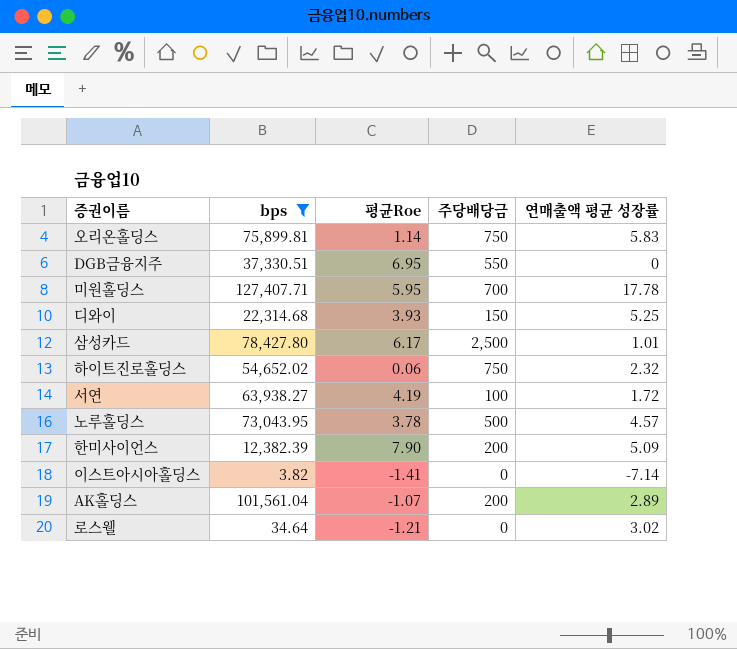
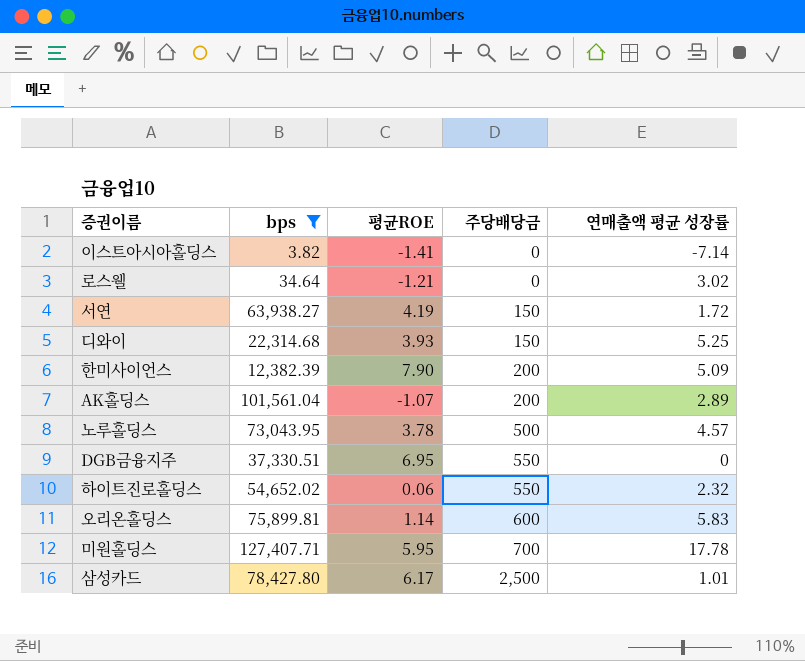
row order: none -> 주당배당금 ascending
column name: 평균Roe -> 평균ROE
서연 | 주당배당금: 100 -> 150
하이트진로홀딩스 | 주당배당금: 750 -> 550
오리온홀딩스 | 주당배당금: 750 -> 600

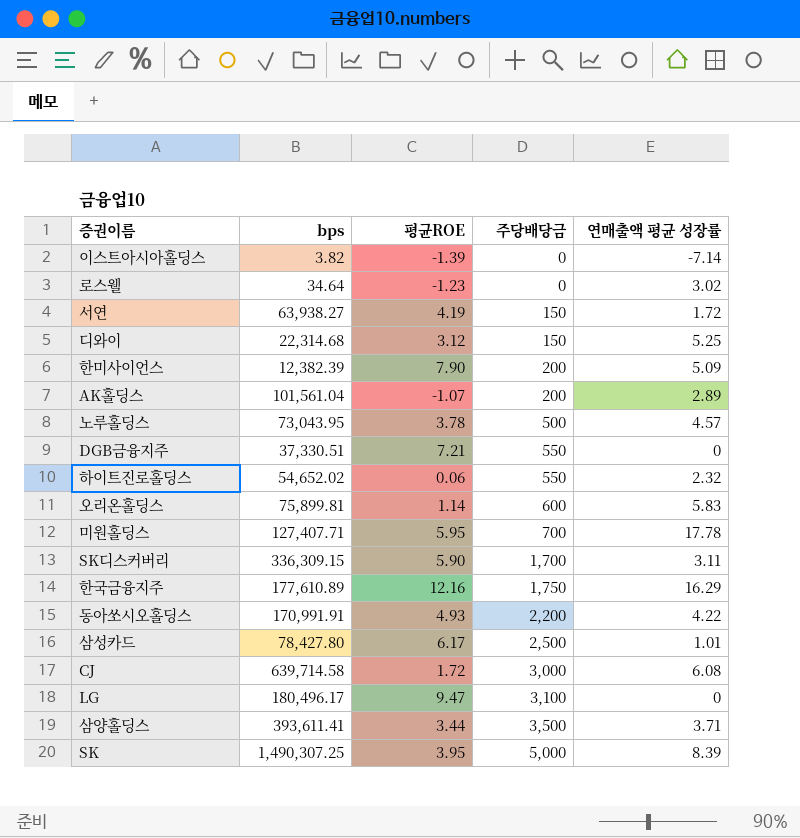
filter: bps <= 127,407.71 -> none
이스트아시아홀딩스 | 평균ROE: -1.41 -> -1.39
로스웰 | 평균ROE: -1.21 -> -1.23
디와이 | 평균ROE: 3.93 -> 3.12
DGB금융지주 | 평균ROE: 6.95 -> 7.21

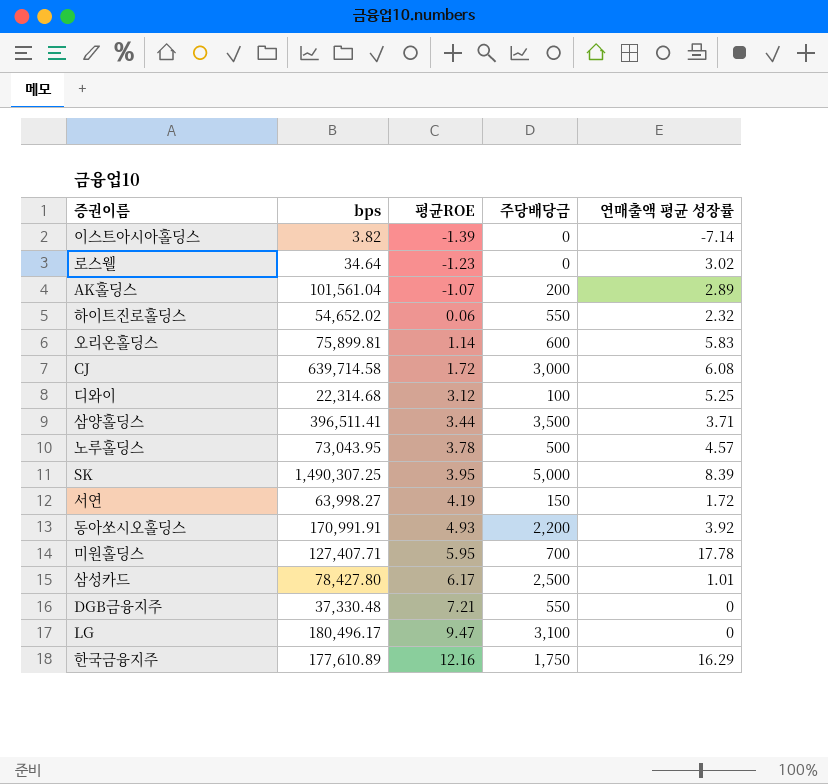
row order: 주당배당금 ascending -> 평균ROE ascending
row 한미사이언스: 12,382.39 | 7.90 | 200 | 5.09 -> none
row SK디스커버리: 336,309.15 | 5.90 | 1,700 | 3.11 -> none
디와이 | 주당배당금: 150 -> 100
삼양홀딩스 | bps: 393,611.41 -> 396,511.41
서연 | bps: 63,938.27 -> 63,998.27
동아쏘시오홀딩스 | 연매출액 평균 성장률: 4.22 -> 3.92
DGB금융지주 | bps: 37,330.51 -> 37,330.48

